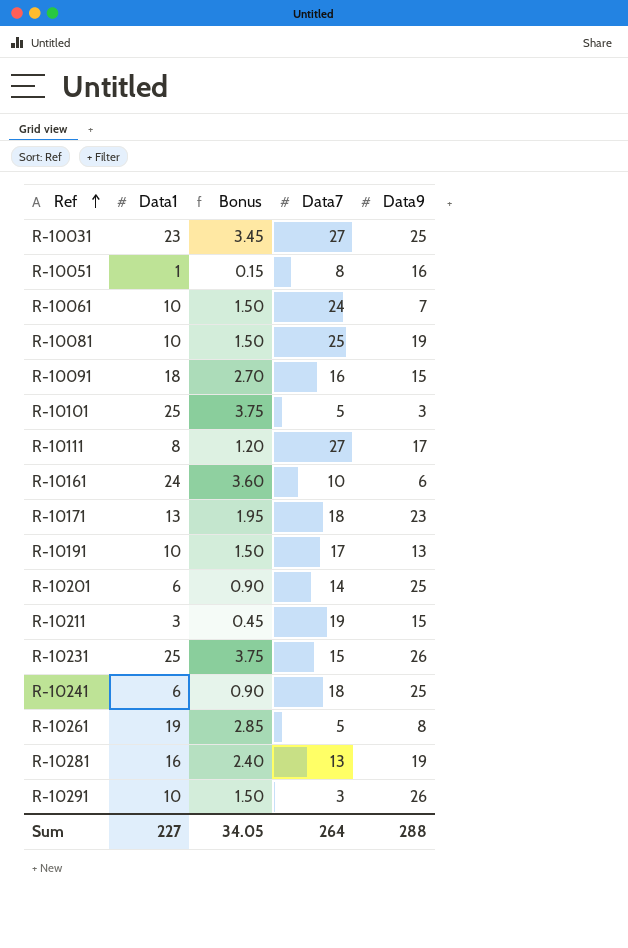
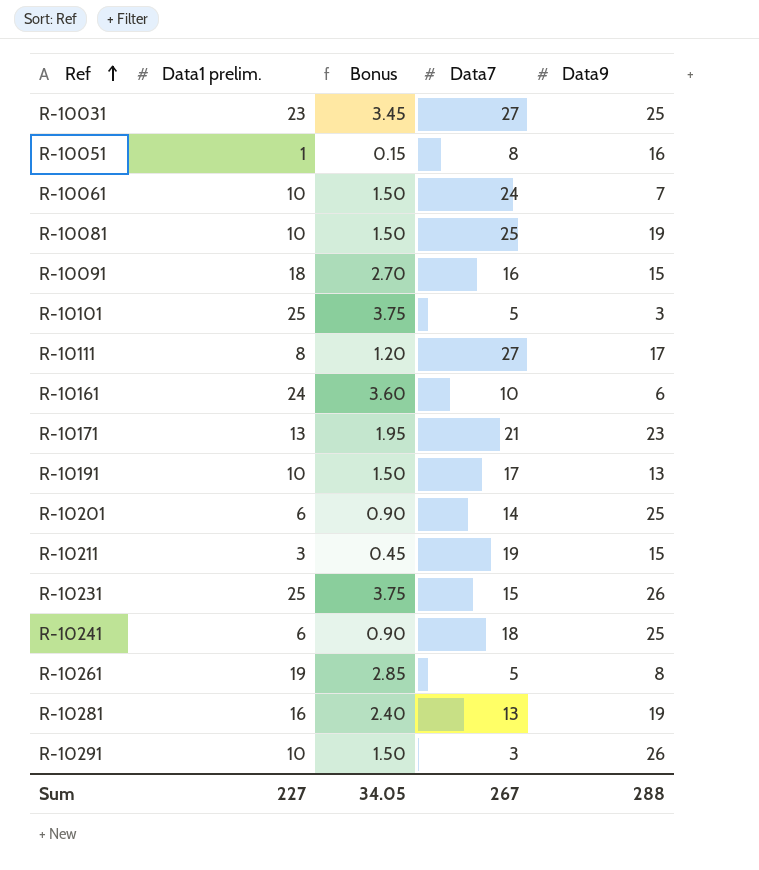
column name: Data1 -> Data1 prelim.
R-10171 | Data7: 18 -> 21
Sum | Data7: 264 -> 267

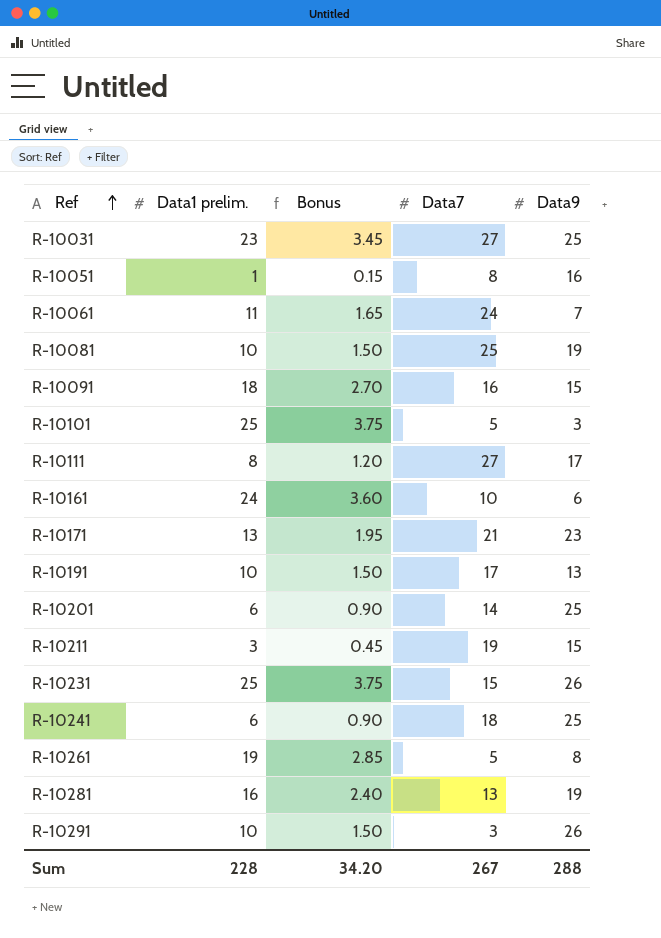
R-10061 | Data1 prelim.: 10 -> 11
R-10061 | Bonus: 1.50 -> 1.65
Sum | Data1 prelim.: 227 -> 228
Sum | Bonus: 34.05 -> 34.20

